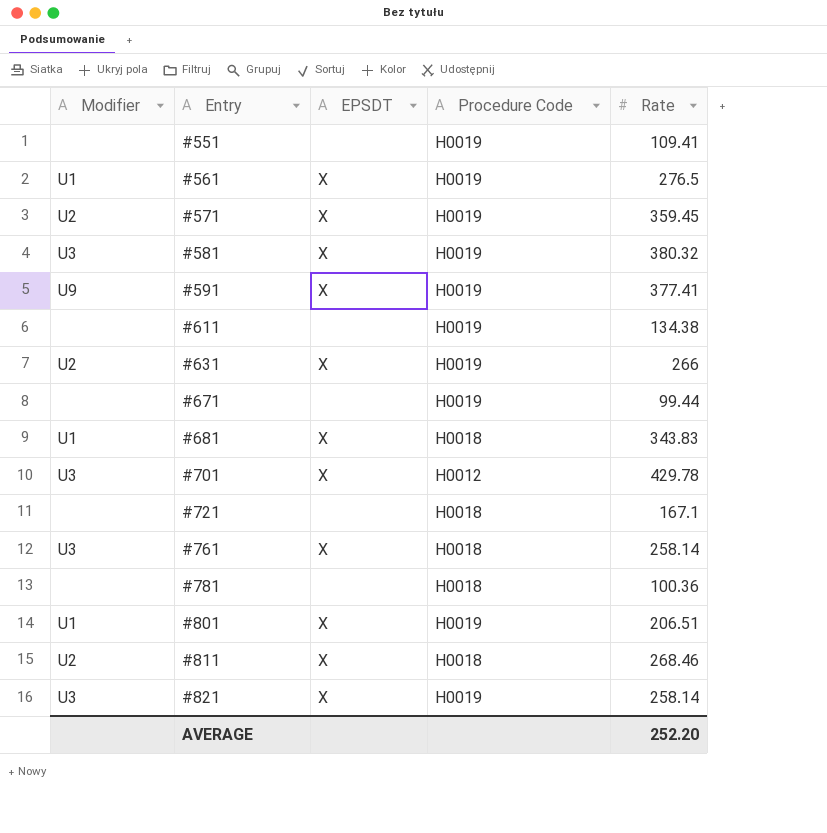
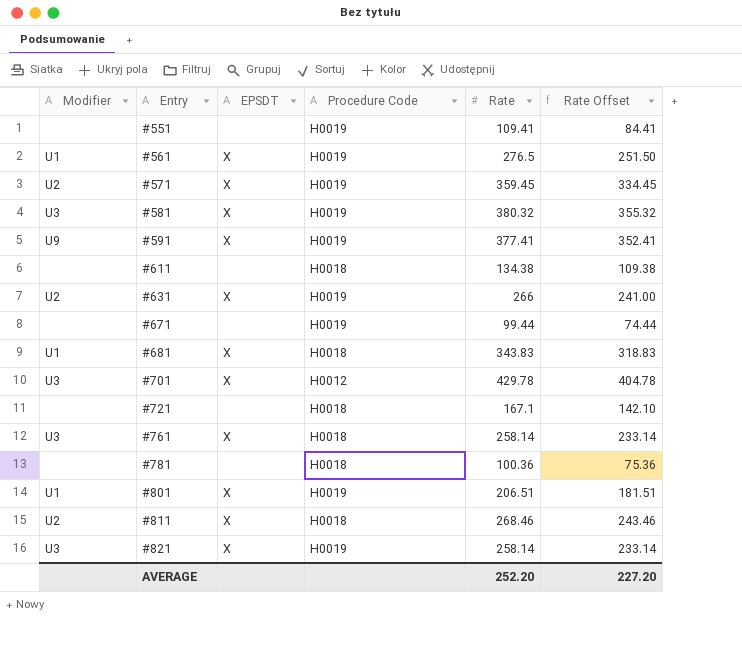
column Rate Offset | formula: none -> [Rate] - 25
#611 | Procedure Code: H0019 -> H0018

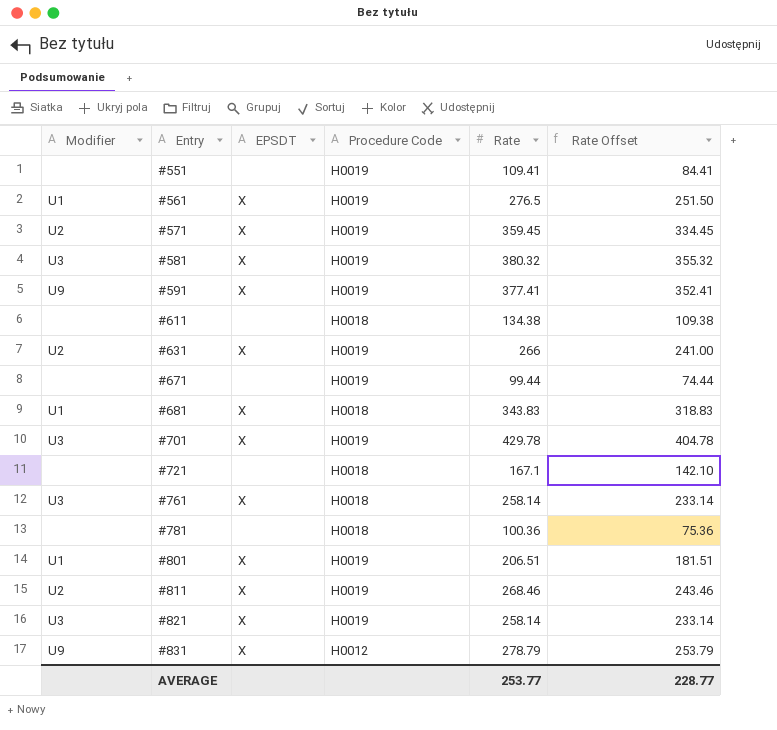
#701 | Procedure Code: H0012 -> H0019
#811 | Procedure Code: H0018 -> H0019
row #831: none -> U9 | X | H0012 | 278.79 | 253.79
AVERAGE | Rate: 252.20 -> 253.77
AVERAGE | Rate Offset: 227.20 -> 228.77

